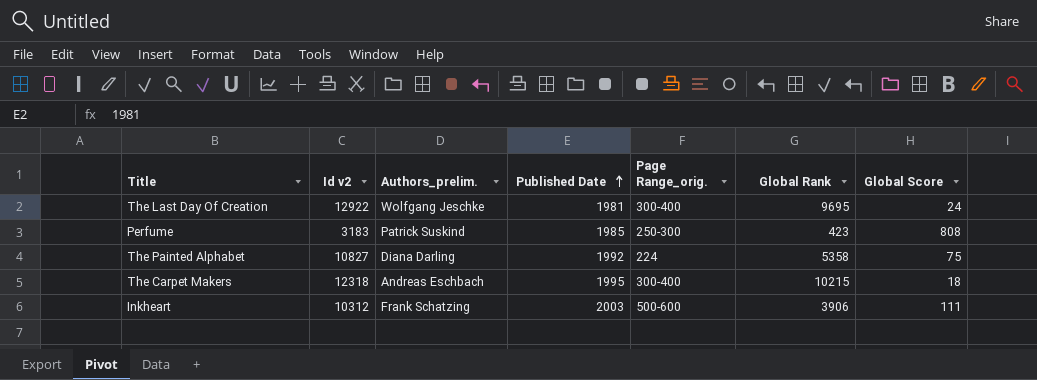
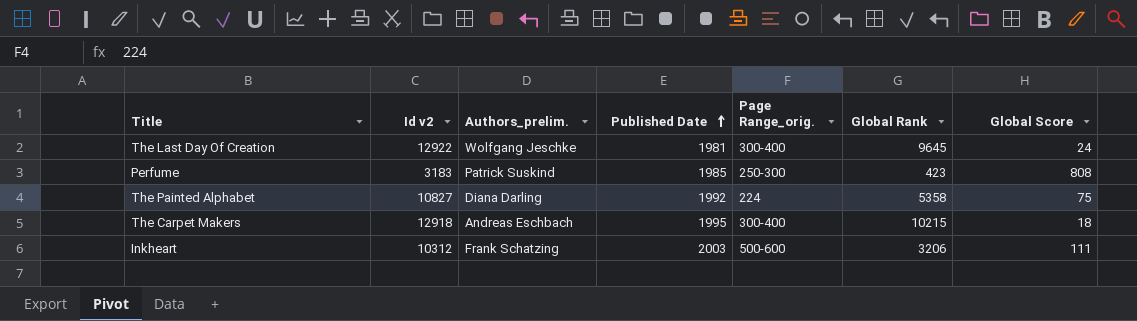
The Last Day Of Creation | Global Rank: 9695 -> 9645
The Carpet Makers | Id v2: 12318 -> 12918
Inkheart | Global Rank: 3906 -> 3206

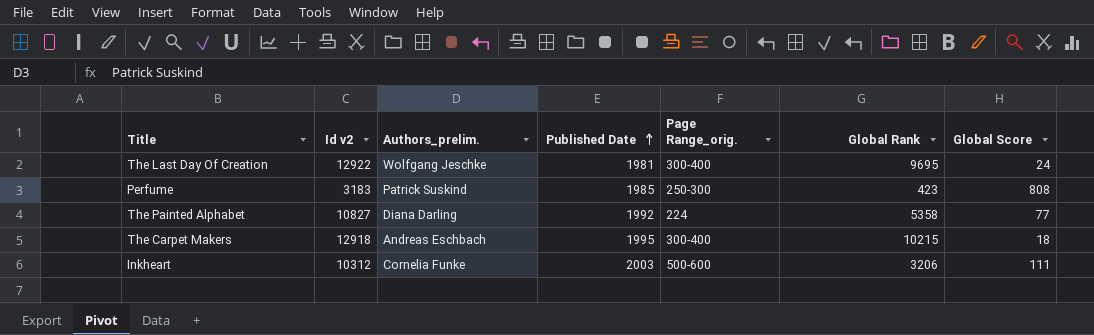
The Last Day Of Creation | Global Rank: 9645 -> 9695
The Painted Alphabet | Global Score: 75 -> 77
Inkheart | Authors_prelim.: Frank Schatzing -> Cornelia Funke

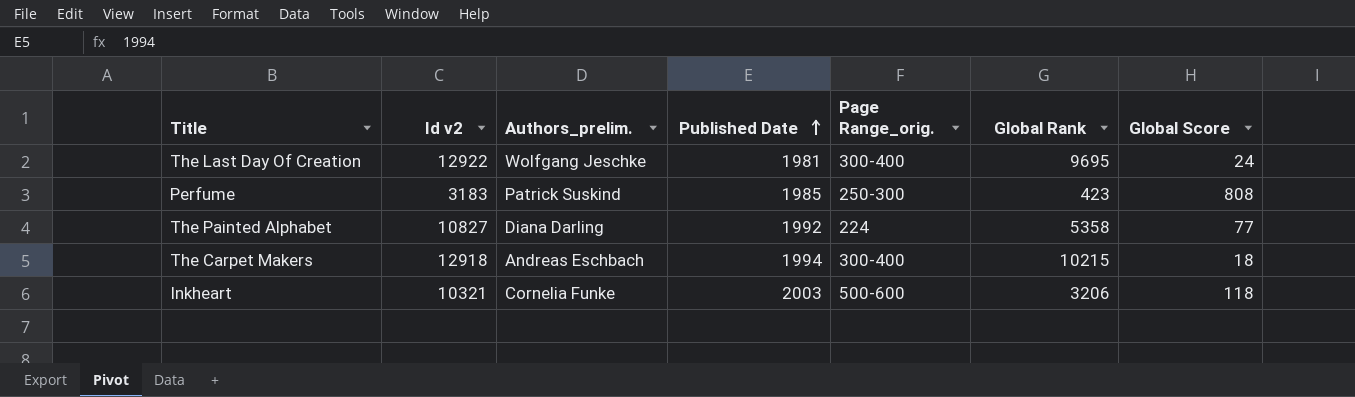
The Carpet Makers | Published Date: 1995 -> 1994
Inkheart | Id v2: 10312 -> 10321
Inkheart | Global Score: 111 -> 118

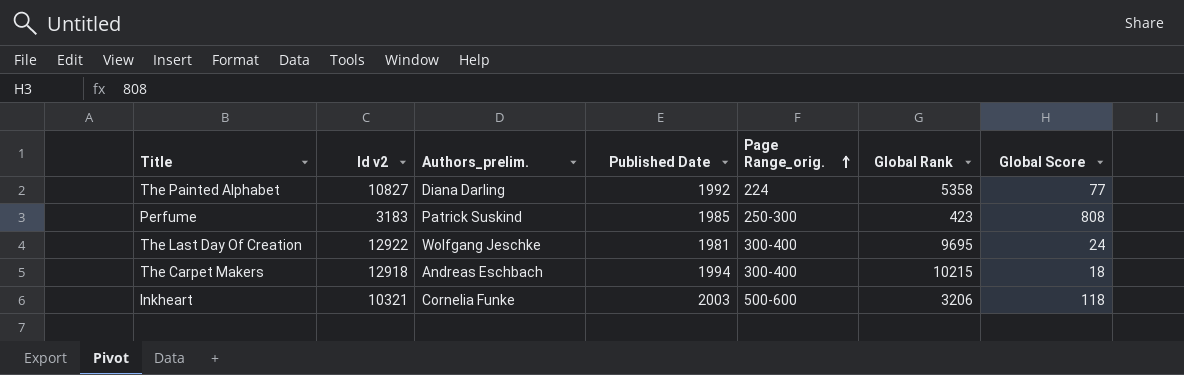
row order: Published Date ascending -> Page Range_orig. ascending

